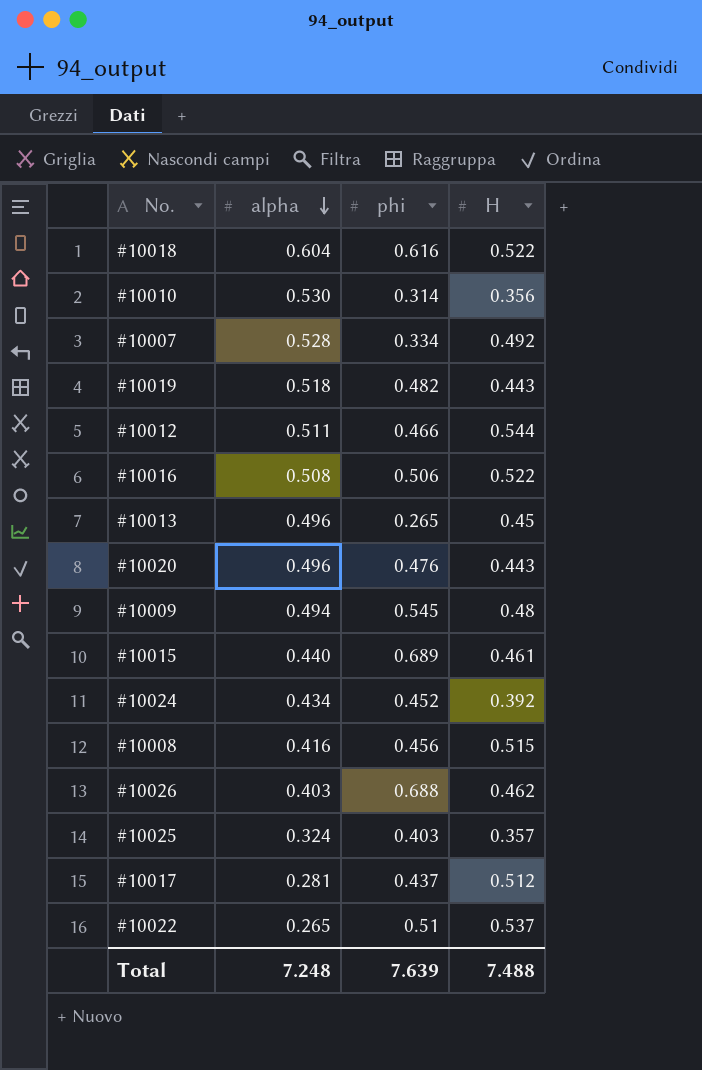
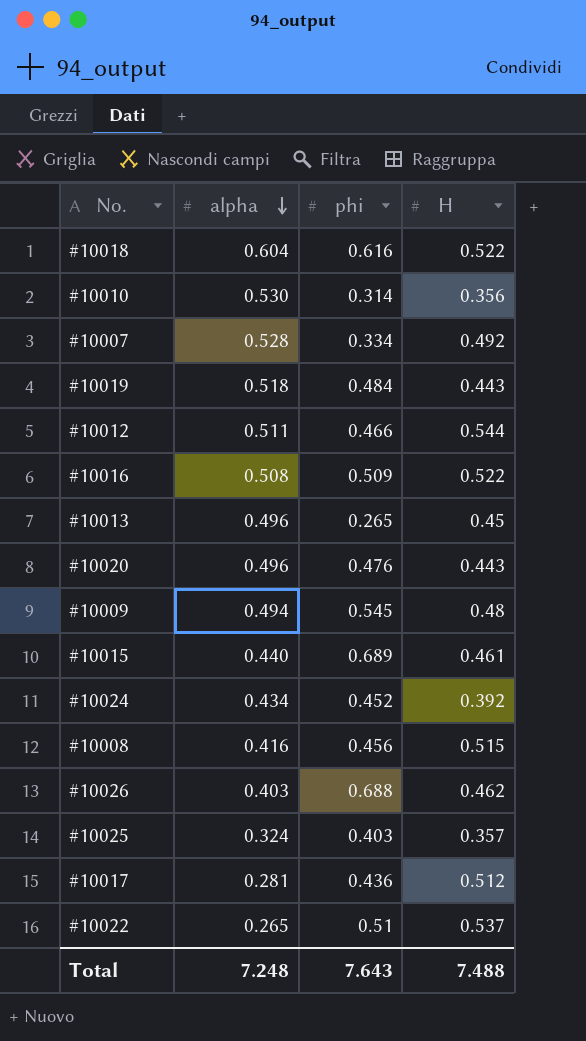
#10019 | phi: 0.482 -> 0.484
#10016 | phi: 0.506 -> 0.509
#10017 | phi: 0.437 -> 0.436
Total | phi: 7.639 -> 7.643

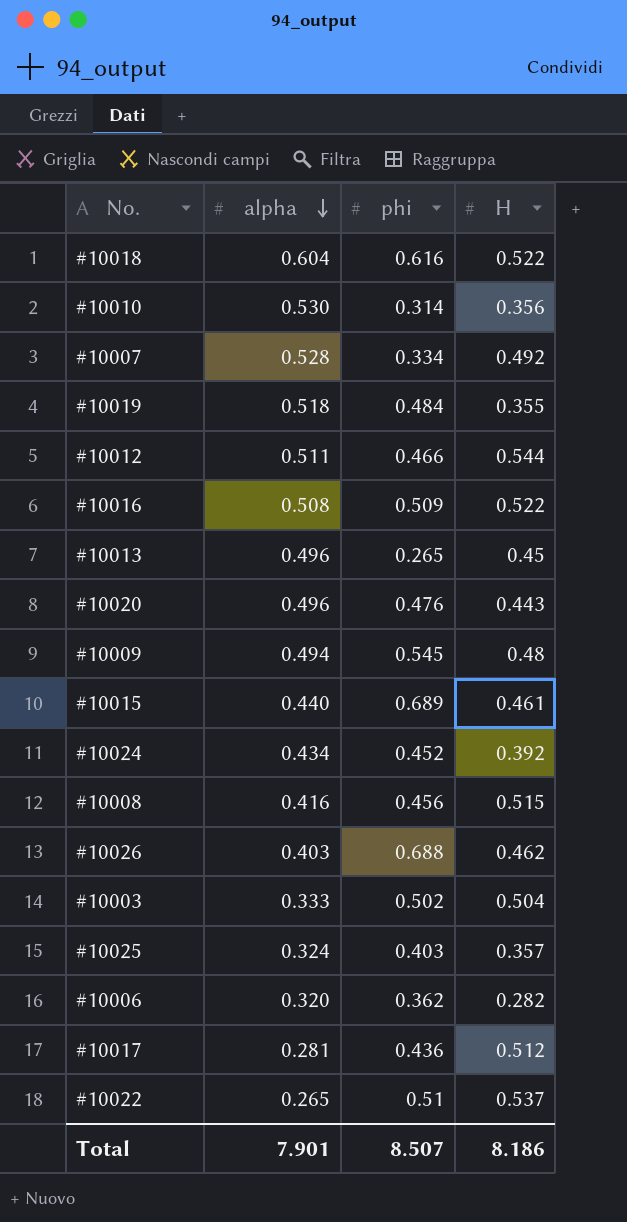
#10019 | H: 0.443 -> 0.355
row #10003: none -> 0.333 | 0.502 | 0.504
row #10006: none -> 0.320 | 0.362 | 0.282
Total | alpha: 7.248 -> 7.901
Total | phi: 7.643 -> 8.507
Total | H: 7.488 -> 8.186

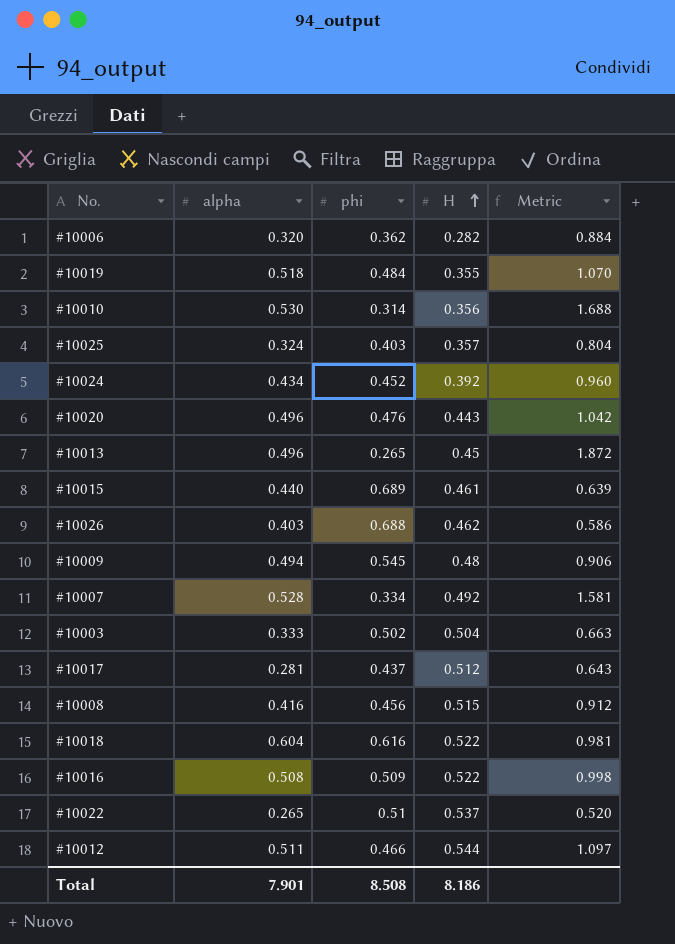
row order: alpha descending -> H ascending
column Metric | formula: none -> [alpha] / [phi]
#10017 | phi: 0.436 -> 0.437
Total | phi: 8.507 -> 8.508

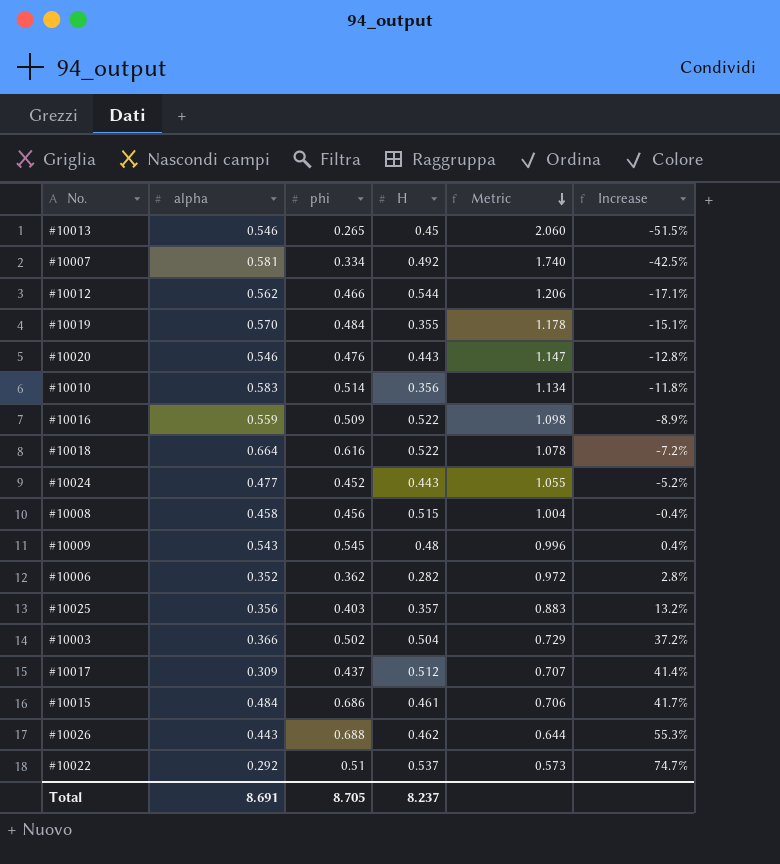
row order: H ascending -> Metric descending
column Increase | formula: none -> ([phi] - [alpha]) / [alpha]
#10013 | alpha: 0.496 -> 0.546
#10013 | Metric: 1.872 -> 2.060
#10007 | alpha: 0.528 -> 0.581
#10007 | Metric: 1.581 -> 1.740
#10012 | alpha: 0.511 -> 0.562
#10012 | Metric: 1.097 -> 1.206
#10019 | alpha: 0.518 -> 0.570
#10019 | Metric: 1.070 -> 1.178
#10020 | alpha: 0.496 -> 0.546
#10020 | Metric: 1.042 -> 1.147
#10010 | alpha: 0.530 -> 0.583
#10010 | phi: 0.314 -> 0.514
#10010 | Metric: 1.688 -> 1.134
#10016 | alpha: 0.508 -> 0.559
#10016 | Metric: 0.998 -> 1.098
#10018 | alpha: 0.604 -> 0.664
#10018 | Metric: 0.981 -> 1.078
#10024 | alpha: 0.434 -> 0.477
#10024 | H: 0.392 -> 0.443
#10024 | Metric: 0.960 -> 1.055
#10008 | alpha: 0.416 -> 0.458
#10008 | Metric: 0.912 -> 1.004
#10009 | alpha: 0.494 -> 0.543
#10009 | Metric: 0.906 -> 0.996
#10006 | alpha: 0.320 -> 0.352
#10006 | Metric: 0.884 -> 0.972
#10025 | alpha: 0.324 -> 0.356
#10025 | Metric: 0.804 -> 0.883
#10003 | alpha: 0.333 -> 0.366
#10003 | Metric: 0.663 -> 0.729
#10017 | alpha: 0.281 -> 0.309
#10017 | Metric: 0.643 -> 0.707
#10015 | alpha: 0.440 -> 0.484
#10015 | phi: 0.689 -> 0.686
#10015 | Metric: 0.639 -> 0.706
#10026 | alpha: 0.403 -> 0.443
#10026 | Metric: 0.586 -> 0.644
#10022 | alpha: 0.265 -> 0.292
#10022 | Metric: 0.520 -> 0.573
Total | alpha: 7.901 -> 8.691
Total | phi: 8.508 -> 8.705
Total | H: 8.186 -> 8.237

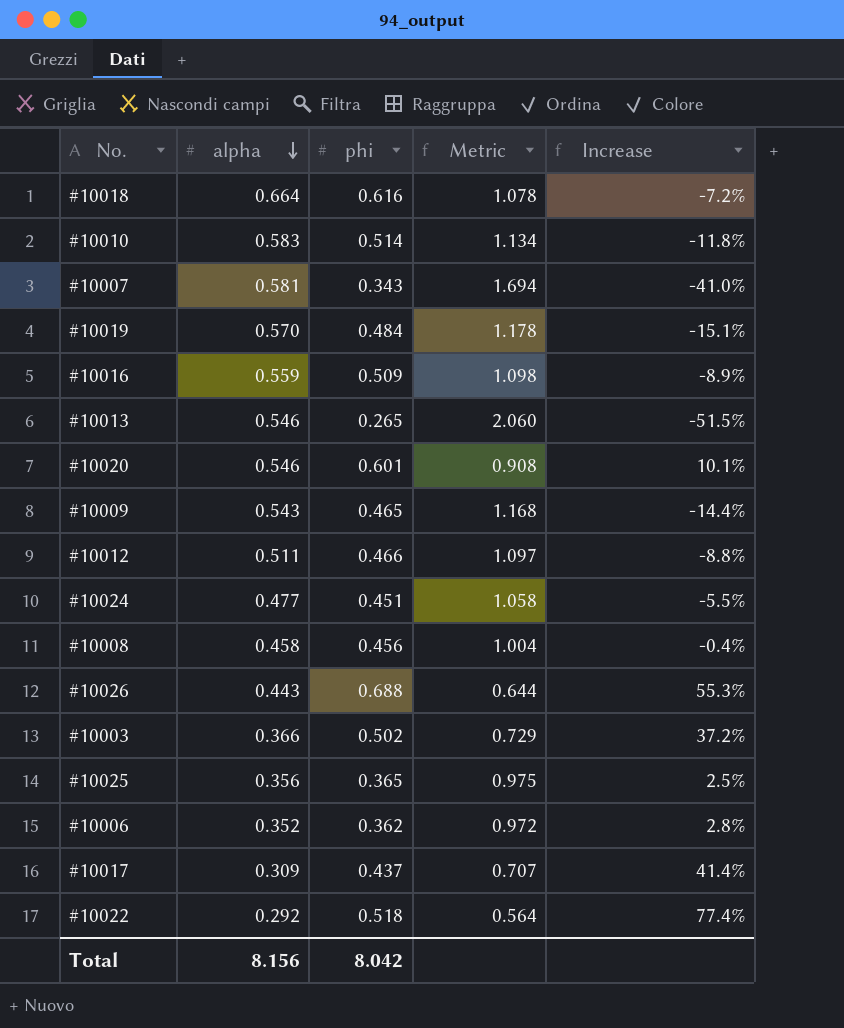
row order: Metric descending -> alpha descending
column H | position: 4 -> none
row #10015: 0.484 | 0.686 | 0.461 | 0.706 | 41.7% -> none
#10007 | phi: 0.334 -> 0.343
#10007 | Metric: 1.740 -> 1.694
#10007 | Increase: -42.5% -> -41.0%
#10020 | phi: 0.476 -> 0.601
#10020 | Metric: 1.147 -> 0.908
#10020 | Increase: -12.8% -> 10.1%
#10009 | phi: 0.545 -> 0.465
#10009 | Metric: 0.996 -> 1.168
#10009 | Increase: 0.4% -> -14.4%
#10012 | alpha: 0.562 -> 0.511
#10012 | Metric: 1.206 -> 1.097
#10012 | Increase: -17.1% -> -8.8%
#10024 | phi: 0.452 -> 0.451
#10024 | Metric: 1.055 -> 1.058
#10024 | Increase: -5.2% -> -5.5%
#10025 | phi: 0.403 -> 0.365
#10025 | Metric: 0.883 -> 0.975
#10025 | Increase: 13.2% -> 2.5%
#10022 | phi: 0.51 -> 0.518
#10022 | Metric: 0.573 -> 0.564
#10022 | Increase: 74.7% -> 77.4%
Total | alpha: 8.691 -> 8.156
Total | phi: 8.705 -> 8.042

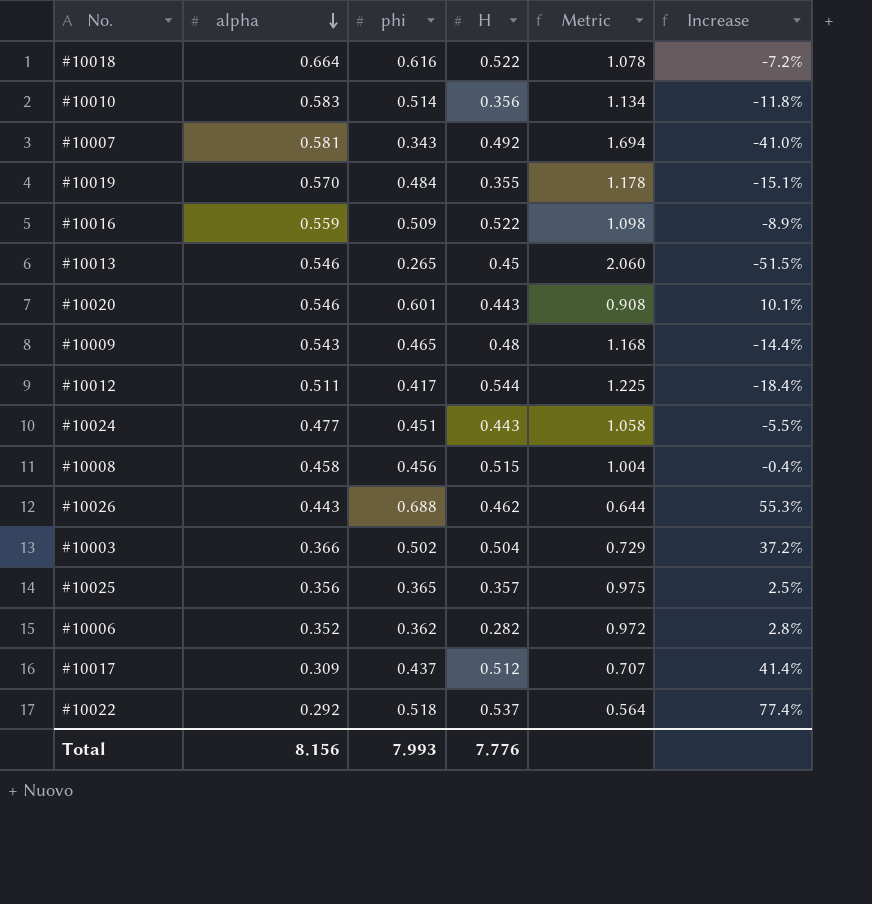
column H | position: none -> 4
#10012 | phi: 0.466 -> 0.417
#10012 | Metric: 1.097 -> 1.225
#10012 | Increase: -8.8% -> -18.4%
Total | phi: 8.042 -> 7.993

